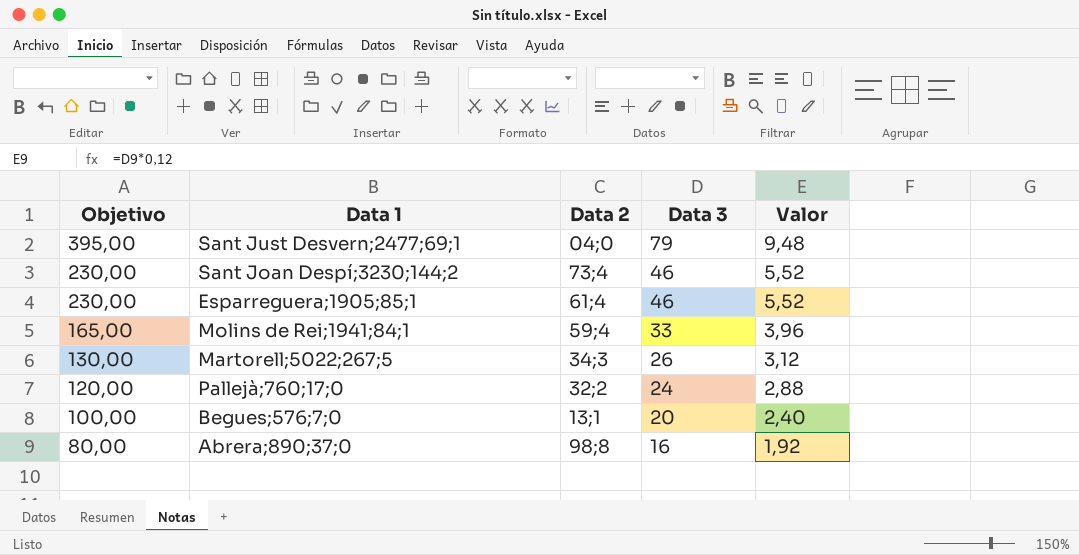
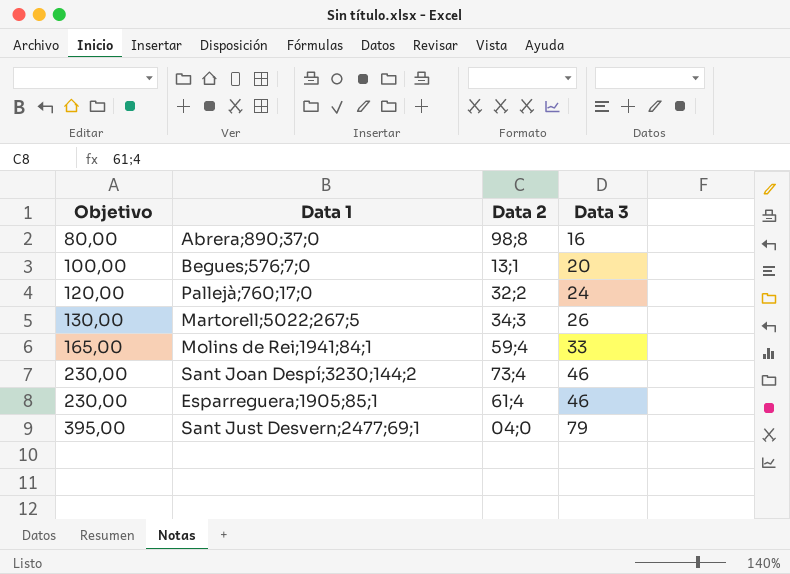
row order: Objetivo descending -> Objetivo ascending
column Valor | formula: [Data 3] * 0,12 -> none

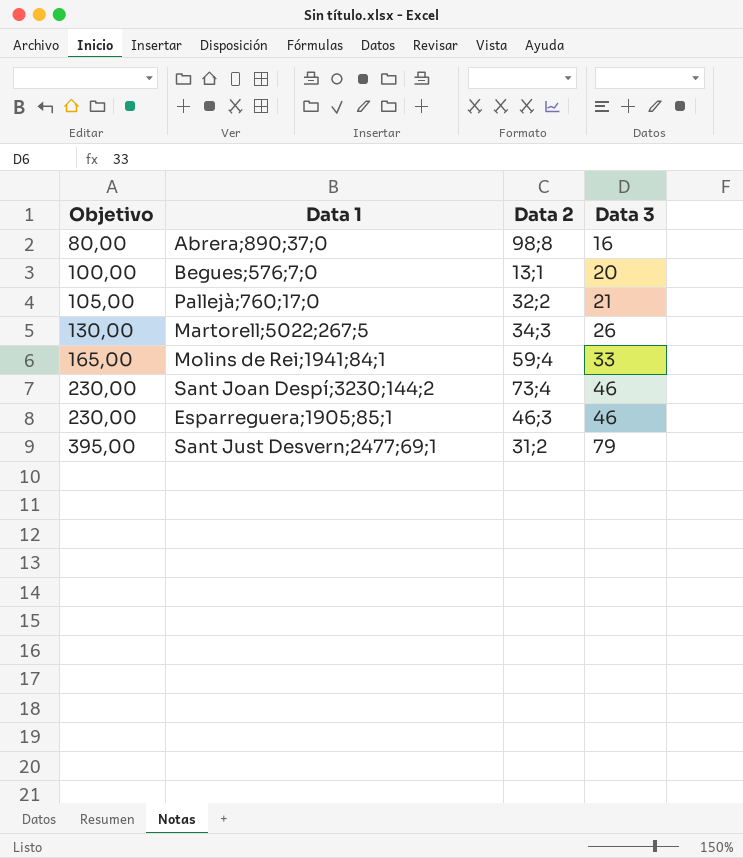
Pallejà;760;17;0 | Objetivo: 120,00 -> 105,00
Pallejà;760;17;0 | Data 3: 24 -> 21
Esparreguera;1905;85;1 | Data 2: 61;4 -> 46;3
Sant Just Desvern;2477;69;1 | Data 2: 04;0 -> 31;2

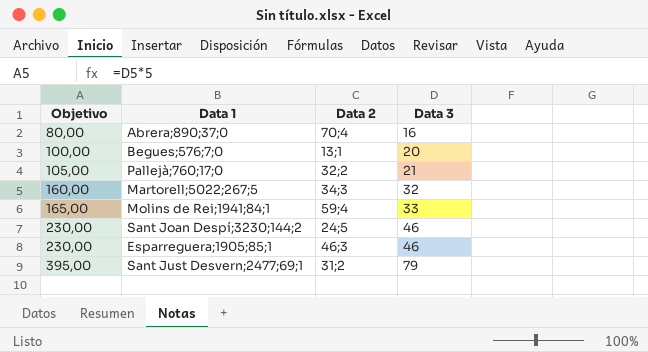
Abrera;890;37;0 | Data 2: 98;8 -> 70;4
Martorell;5022;267;5 | Objetivo: 130,00 -> 160,00
Martorell;5022;267;5 | Data 3: 26 -> 32
Sant Joan Despí;3230;144;2 | Data 2: 73;4 -> 24;5

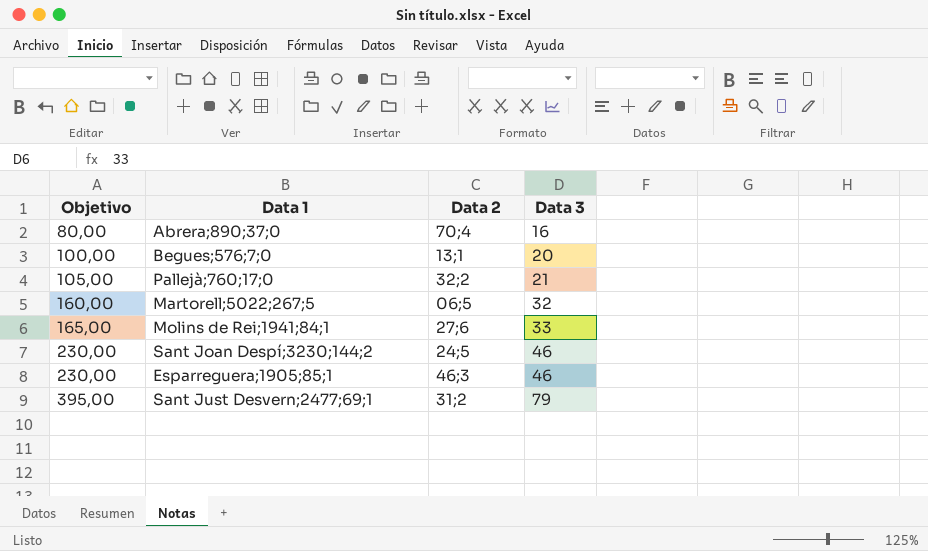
Martorell;5022;267;5 | Data 2: 34;3 -> 06;5
Molins de Rei;1941;84;1 | Data 2: 59;4 -> 27;6

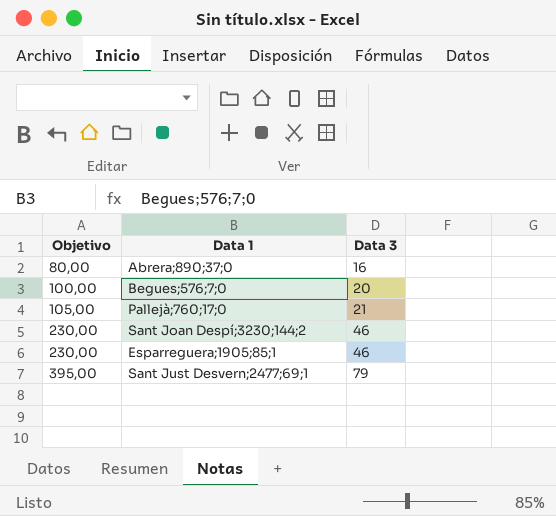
column Data 2 | position: 3 -> none
row Martorell;5022;267;5: 160,00 | 06;5 | 32 -> none
row Molins de Rei;1941;84;1: 165,00 | 27;6 | 33 -> none

